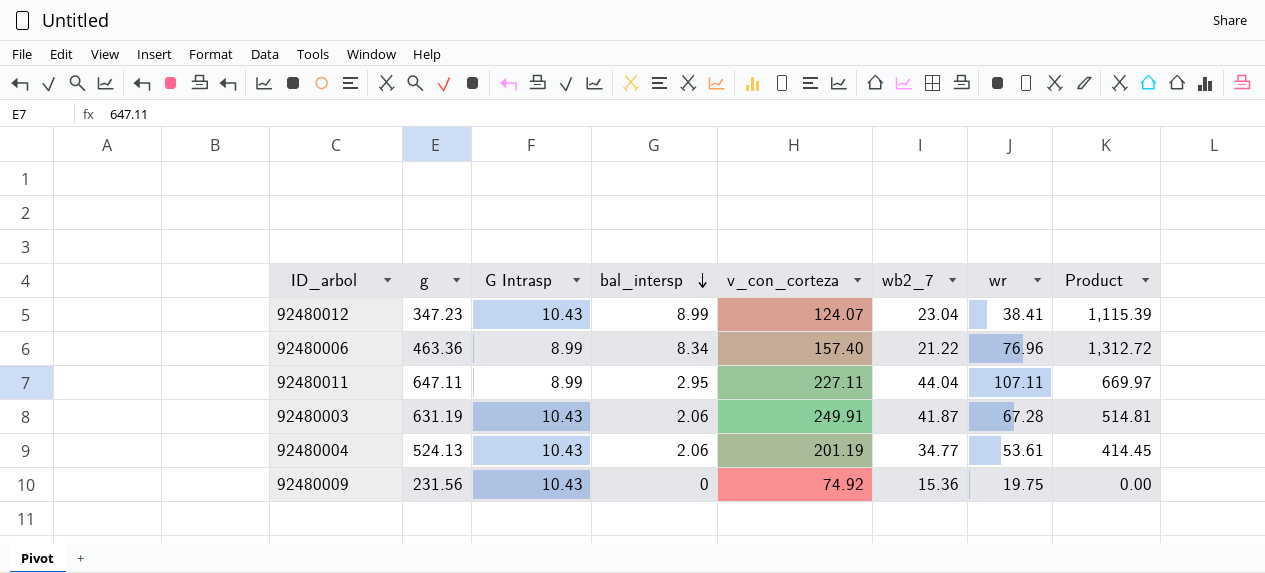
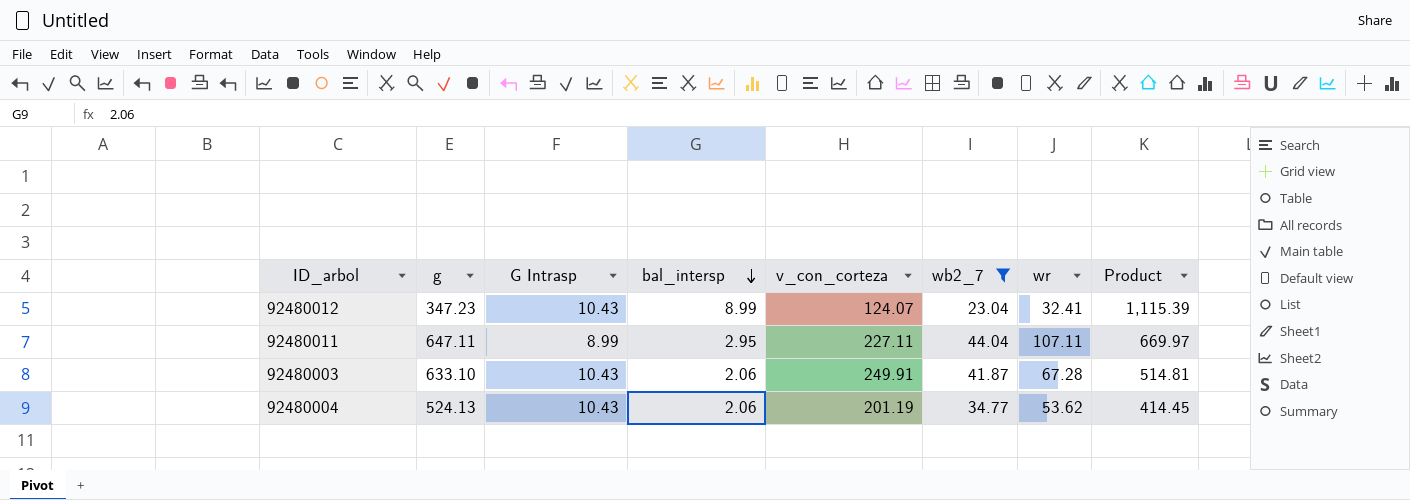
filter: none -> wb2_7 >= 23.04
92480012 | wr: 38.41 -> 32.41
92480003 | g: 631.19 -> 633.10
92480004 | wr: 53.61 -> 53.62

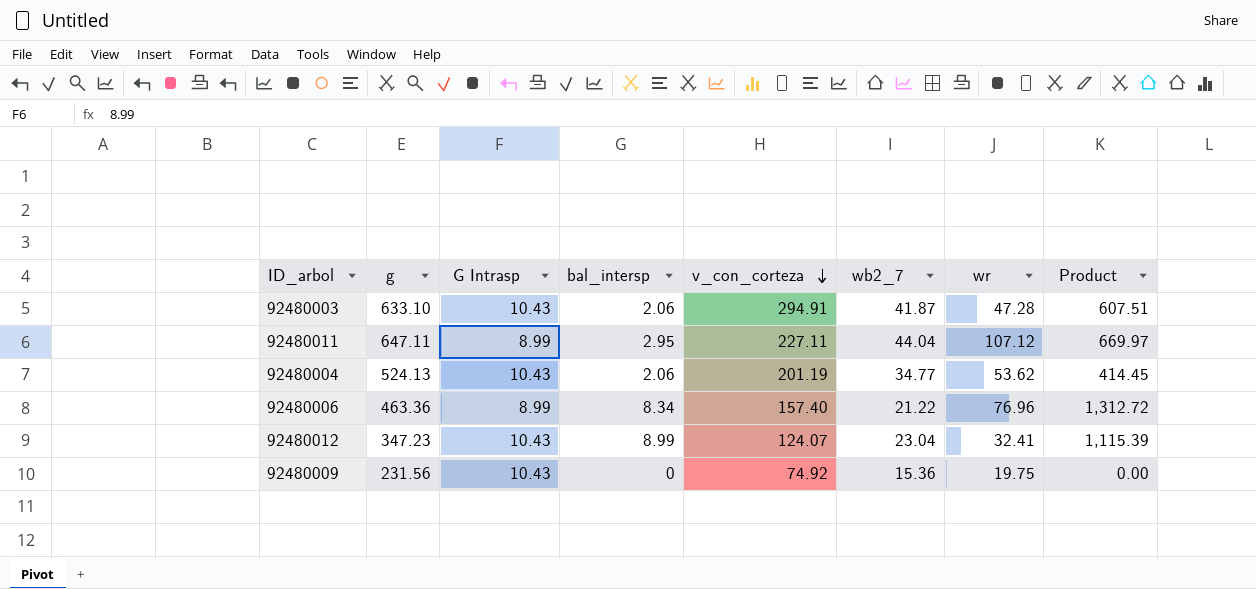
filter: wb2_7 >= 23.04 -> none
row order: bal_intersp descending -> v_con_corteza descending
92480003 | v_con_corteza: 249.91 -> 294.91
92480003 | wr: 67.28 -> 47.28
92480003 | Product: 514.81 -> 607.51
92480011 | wr: 107.11 -> 107.12

